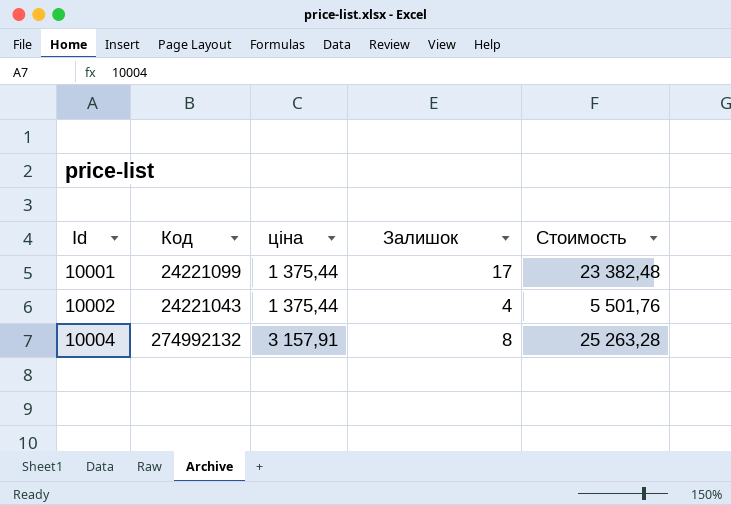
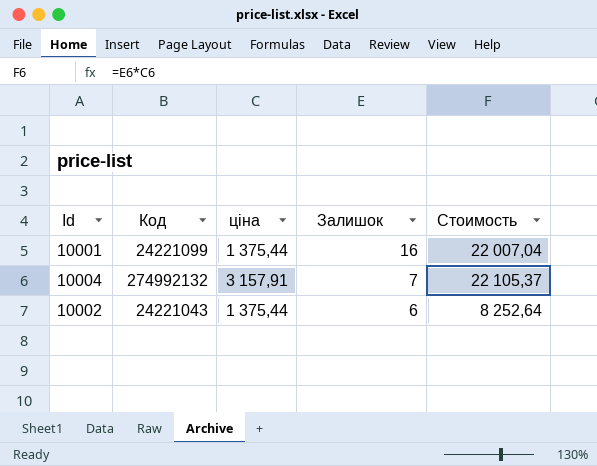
row order: Id ascending -> Залишок descending
10001 | Залишок: 17 -> 16
10001 | Стоимость: 23 382,48 -> 22 007,04
10004 | Залишок: 8 -> 7
10004 | Стоимость: 25 263,28 -> 22 105,37
10002 | Залишок: 4 -> 6
10002 | Стоимость: 5 501,76 -> 8 252,64

